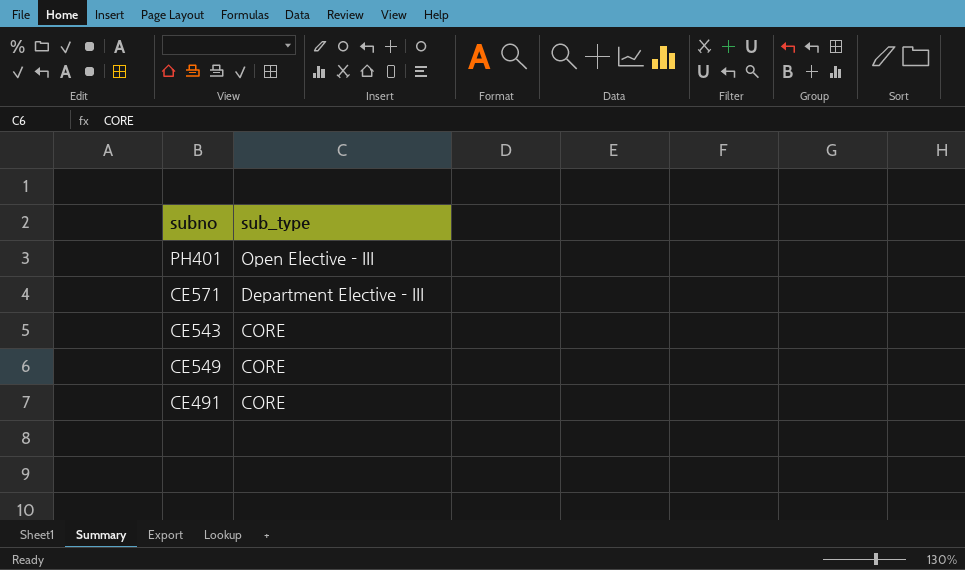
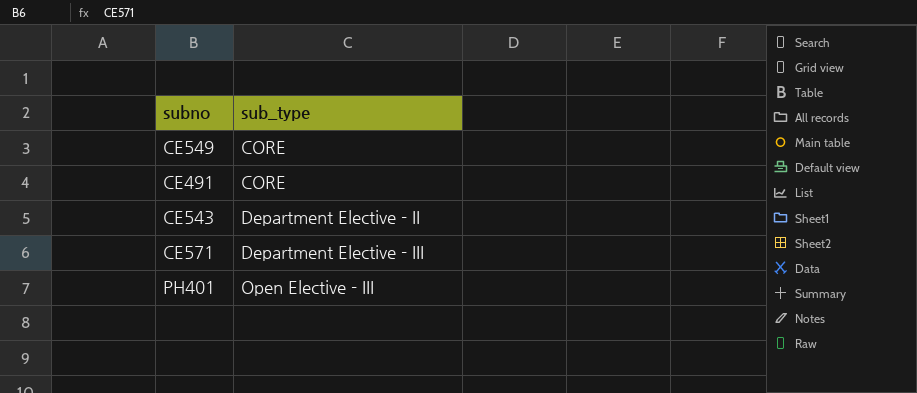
row order: sub_type descending -> sub_type ascending
CE543 | sub_type: CORE -> Department Elective - II

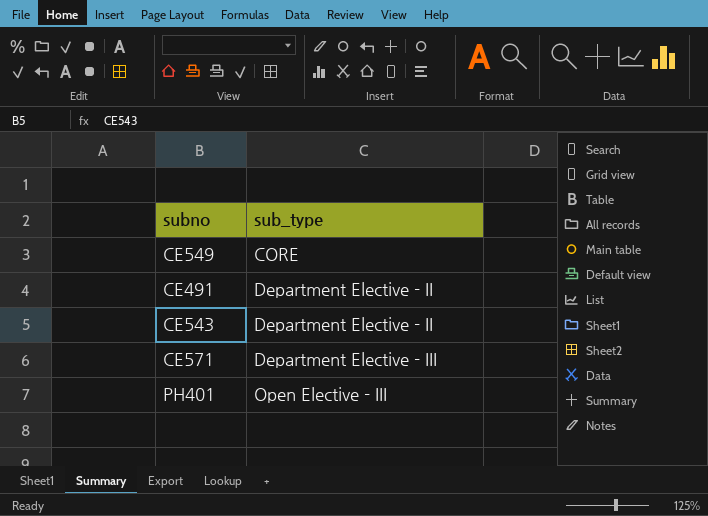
CE491 | sub_type: CORE -> Department Elective - II

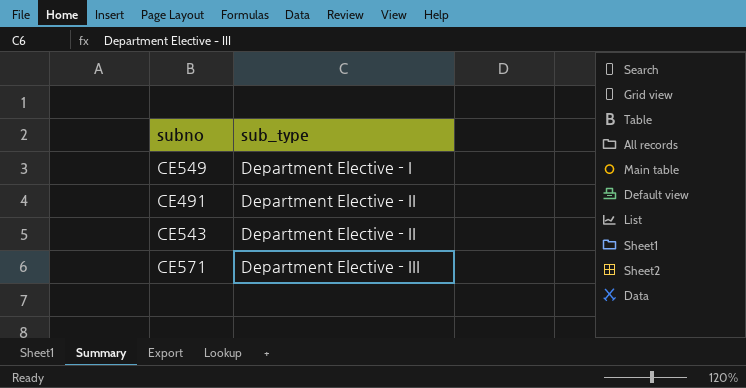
row PH401: Open Elective - III -> none
CE549 | sub_type: CORE -> Department Elective - I

